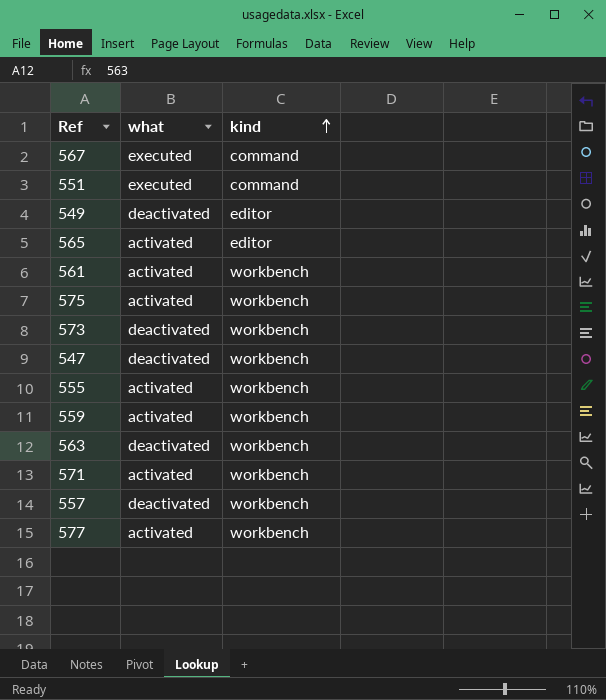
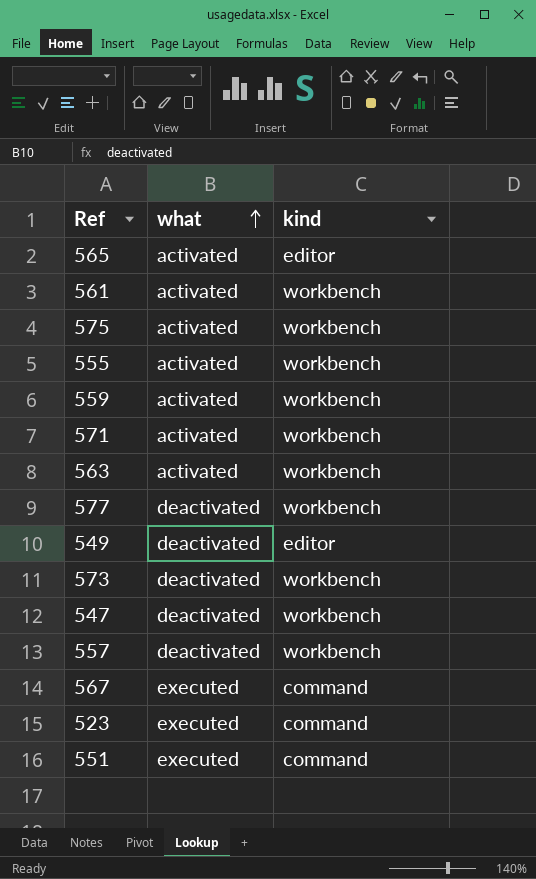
row order: kind ascending -> what ascending
563 | what: deactivated -> activated
577 | what: activated -> deactivated
row 523: none -> executed | command

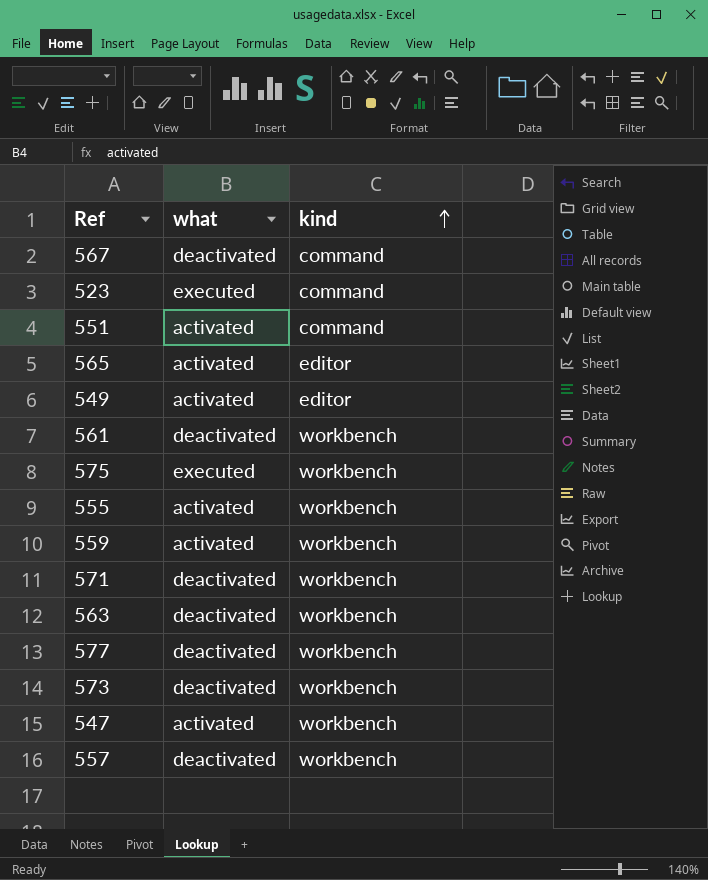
row order: what ascending -> kind ascending
567 | what: executed -> deactivated
551 | what: executed -> activated
549 | what: deactivated -> activated
561 | what: activated -> deactivated
575 | what: activated -> executed
571 | what: activated -> deactivated
563 | what: activated -> deactivated
547 | what: deactivated -> activated

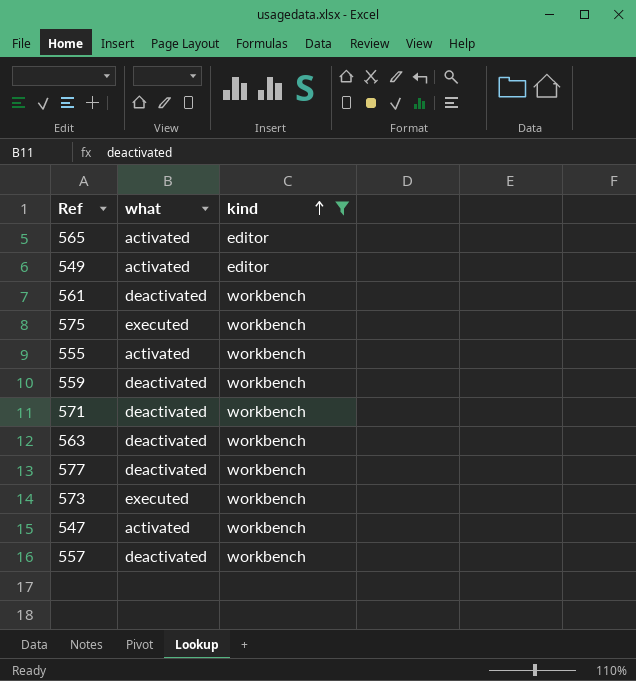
filter: none -> kind != command
559 | what: activated -> deactivated
573 | what: deactivated -> executed

